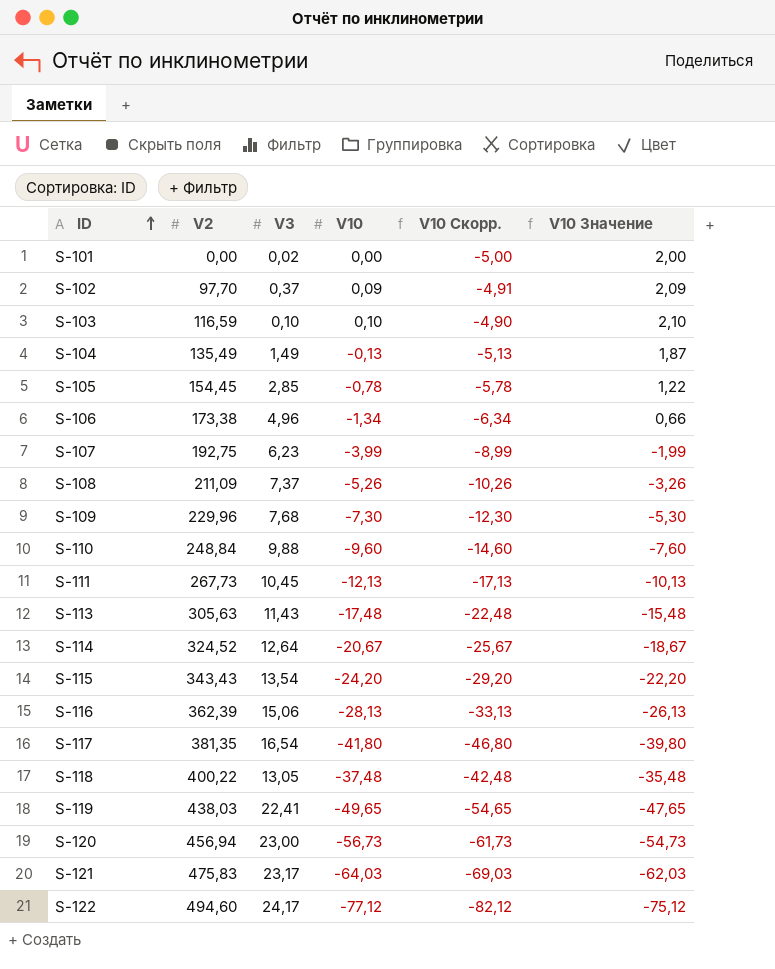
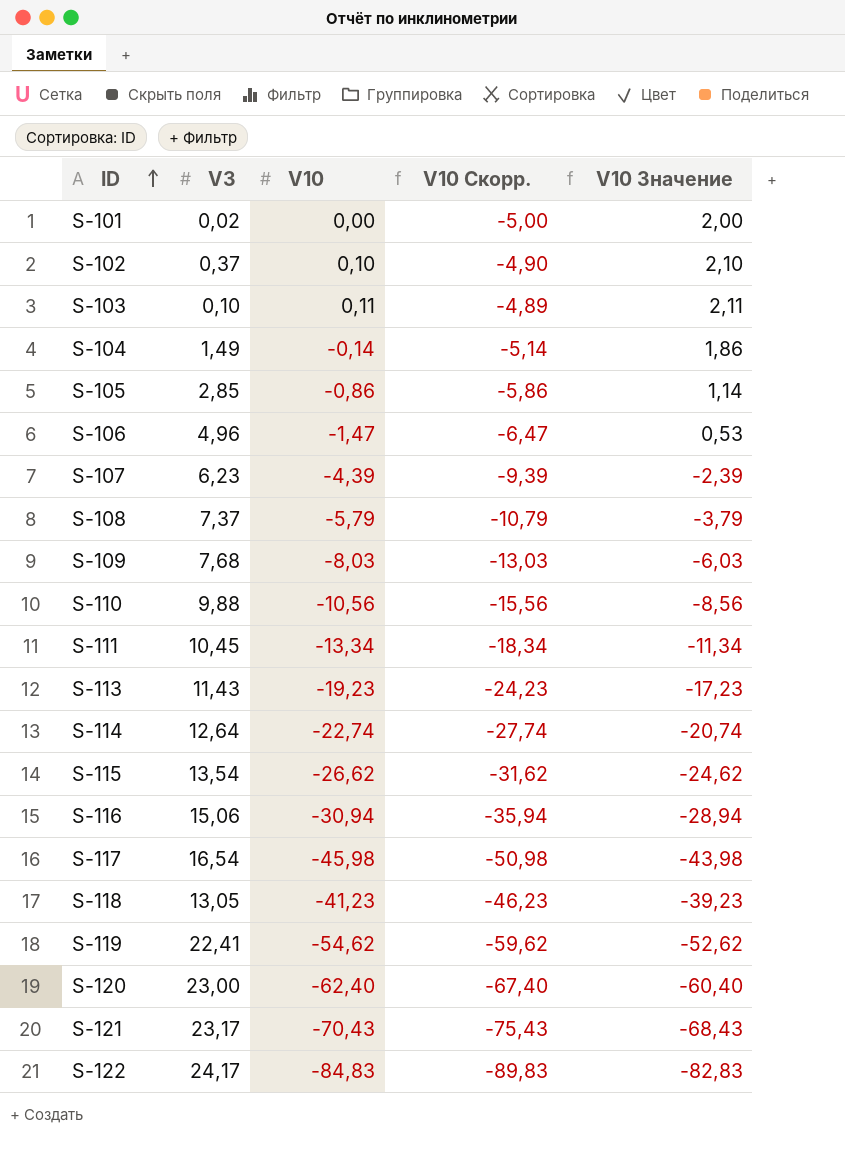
column V2 | position: 2 -> none
S-102 | V10: 0,09 -> 0,10
S-102 | V10 Скорр.: -4,91 -> -4,90
S-102 | V10 Значение: 2,09 -> 2,10
S-103 | V10: 0,10 -> 0,11
S-103 | V10 Скорр.: -4,90 -> -4,89
S-103 | V10 Значение: 2,10 -> 2,11
S-104 | V10: -0,13 -> -0,14
S-104 | V10 Скорр.: -5,13 -> -5,14
S-104 | V10 Значение: 1,87 -> 1,86
S-105 | V10: -0,78 -> -0,86
S-105 | V10 Скорр.: -5,78 -> -5,86
S-105 | V10 Значение: 1,22 -> 1,14
S-106 | V10: -1,34 -> -1,47
S-106 | V10 Скорр.: -6,34 -> -6,47
S-106 | V10 Значение: 0,66 -> 0,53
S-107 | V10: -3,99 -> -4,39
S-107 | V10 Скорр.: -8,99 -> -9,39
S-107 | V10 Значение: -1,99 -> -2,39
S-108 | V10: -5,26 -> -5,79
S-108 | V10 Скорр.: -10,26 -> -10,79
S-108 | V10 Значение: -3,26 -> -3,79
S-109 | V10: -7,30 -> -8,03
S-109 | V10 Скорр.: -12,30 -> -13,03
S-109 | V10 Значение: -5,30 -> -6,03
S-110 | V10: -9,60 -> -10,56
S-110 | V10 Скорр.: -14,60 -> -15,56
S-110 | V10 Значение: -7,60 -> -8,56
S-111 | V10: -12,13 -> -13,34
S-111 | V10 Скорр.: -17,13 -> -18,34
S-111 | V10 Значение: -10,13 -> -11,34
S-113 | V10: -17,48 -> -19,23
S-113 | V10 Скорр.: -22,48 -> -24,23
S-113 | V10 Значение: -15,48 -> -17,23
S-114 | V10: -20,67 -> -22,74
S-114 | V10 Скорр.: -25,67 -> -27,74
S-114 | V10 Значение: -18,67 -> -20,74
S-115 | V10: -24,20 -> -26,62
S-115 | V10 Скорр.: -29,20 -> -31,62
S-115 | V10 Значение: -22,20 -> -24,62
S-116 | V10: -28,13 -> -30,94
S-116 | V10 Скорр.: -33,13 -> -35,94
S-116 | V10 Значение: -26,13 -> -28,94
S-117 | V10: -41,80 -> -45,98
S-117 | V10 Скорр.: -46,80 -> -50,98
S-117 | V10 Значение: -39,80 -> -43,98
S-118 | V10: -37,48 -> -41,23
S-118 | V10 Скорр.: -42,48 -> -46,23
S-118 | V10 Значение: -35,48 -> -39,23
S-119 | V10: -49,65 -> -54,62
S-119 | V10 Скорр.: -54,65 -> -59,62
S-119 | V10 Значение: -47,65 -> -52,62
S-120 | V10: -56,73 -> -62,40
S-120 | V10 Скорр.: -61,73 -> -67,40
S-120 | V10 Значение: -54,73 -> -60,40
S-121 | V10: -64,03 -> -70,43
S-121 | V10 Скорр.: -69,03 -> -75,43
S-121 | V10 Значение: -62,03 -> -68,43
S-122 | V10: -77,12 -> -84,83
S-122 | V10 Скорр.: -82,12 -> -89,83
S-122 | V10 Значение: -75,12 -> -82,83

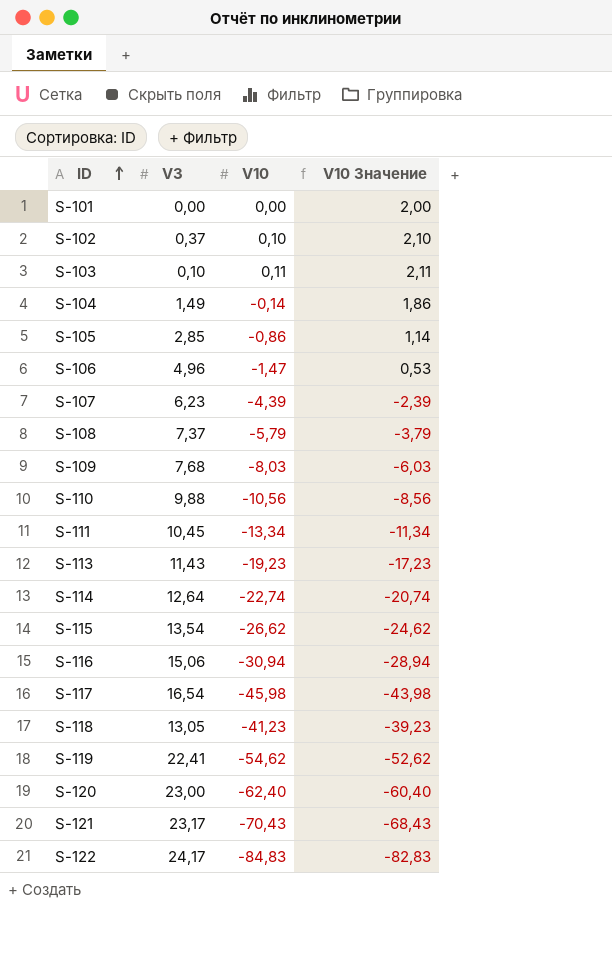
column V10 Скорр. | formula: [V10] - 5 -> none
S-101 | V3: 0,02 -> 0,00

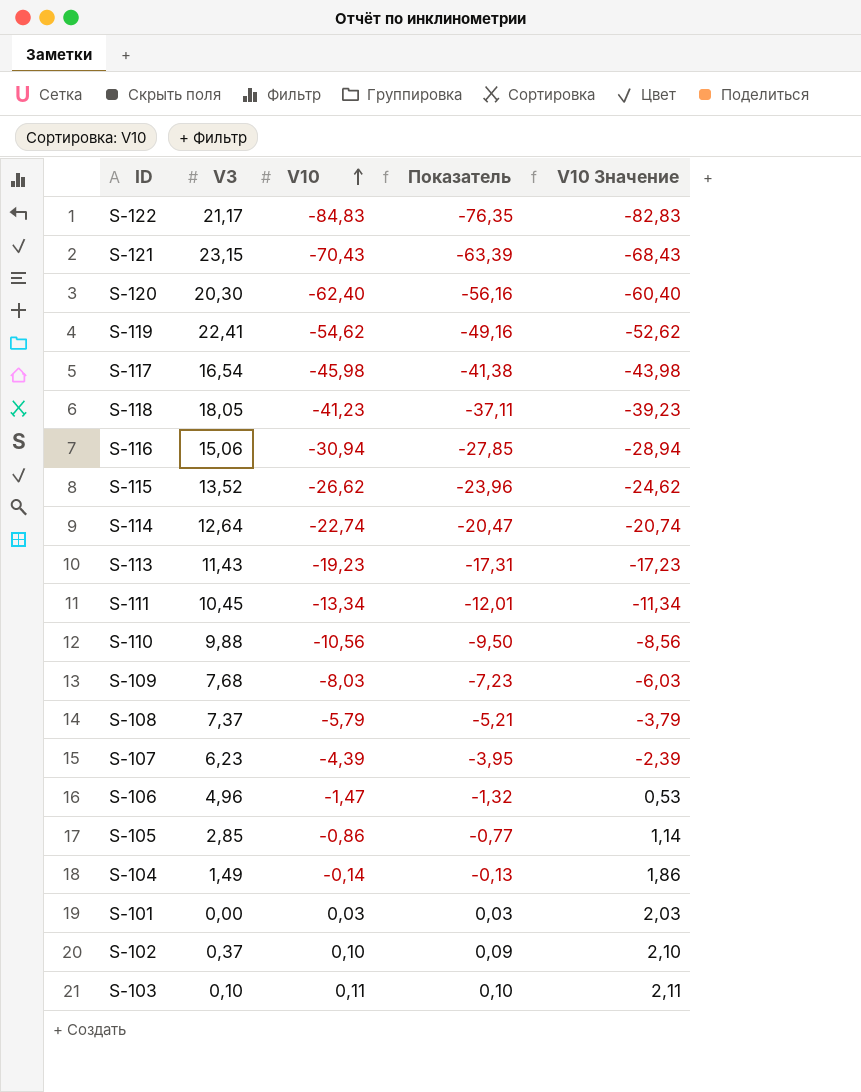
row order: ID ascending -> V10 ascending
column Показатель | formula: none -> [V10] * 0,9
S-122 | V3: 24,17 -> 21,17
S-121 | V3: 23,17 -> 23,15
S-120 | V3: 23,00 -> 20,30
S-118 | V3: 13,05 -> 18,05
S-115 | V3: 13,54 -> 13,52
S-101 | V10: 0,00 -> 0,03
S-101 | V10 Значение: 2,00 -> 2,03

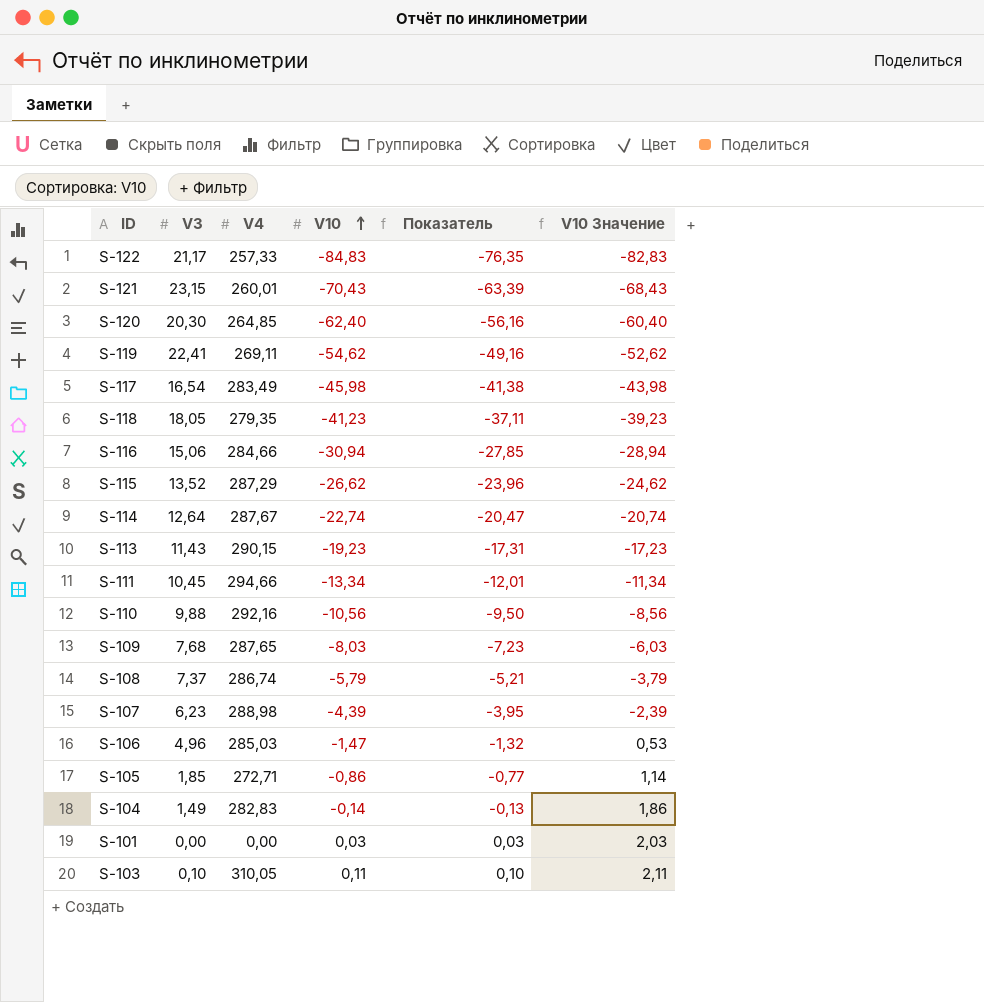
column V4 | position: none -> 3
row S-102: 0,37 | 0,10 | 0,09 | 2,10 -> none
S-105 | V3: 2,85 -> 1,85

